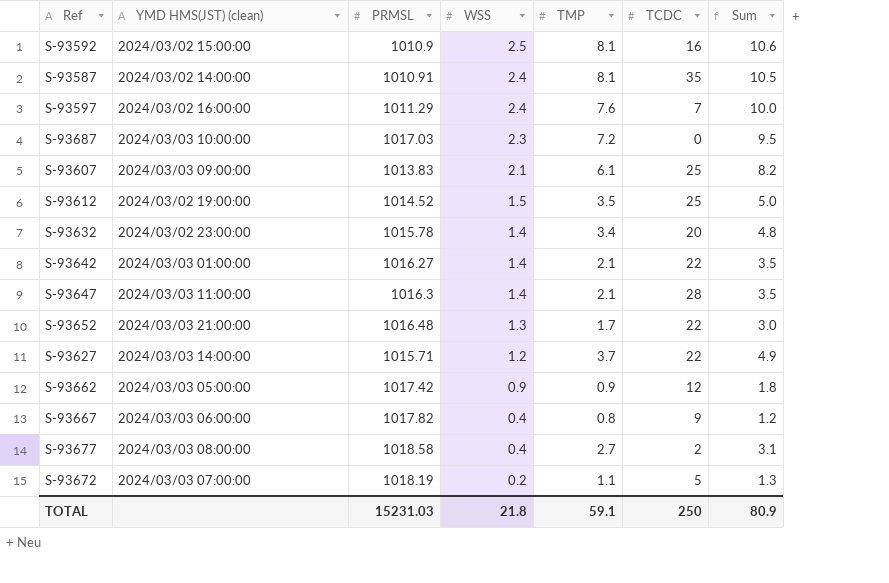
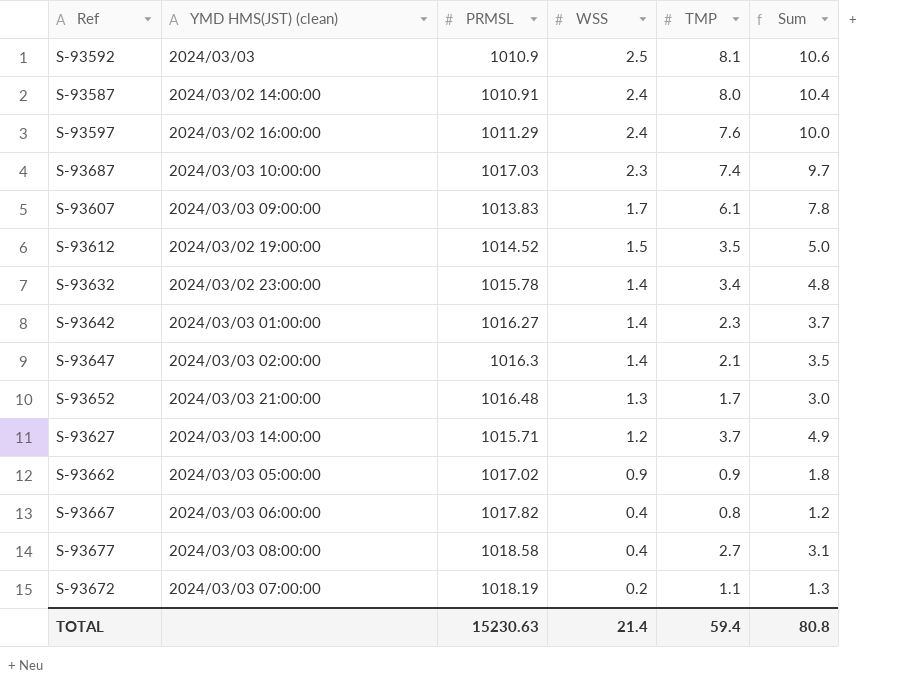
column TCDC | position: 6 -> none
S-93592 | YMD HMS(JST) (clean): 2024/03/02 15:00:00 -> 2024/03/03
S-93587 | TMP: 8.1 -> 8.0
S-93587 | Sum: 10.5 -> 10.4
S-93687 | TMP: 7.2 -> 7.4
S-93687 | Sum: 9.5 -> 9.7
S-93607 | WSS: 2.1 -> 1.7
S-93607 | Sum: 8.2 -> 7.8
S-93642 | TMP: 2.1 -> 2.3
S-93642 | Sum: 3.5 -> 3.7
S-93647 | YMD HMS(JST) (clean): 2024/03/03 11:00:00 -> 2024/03/03 02:00:00
S-93662 | PRMSL: 1017.42 -> 1017.02
TOTAL | PRMSL: 15231.03 -> 15230.63
TOTAL | WSS: 21.8 -> 21.4
TOTAL | TMP: 59.1 -> 59.4
TOTAL | Sum: 80.9 -> 80.8

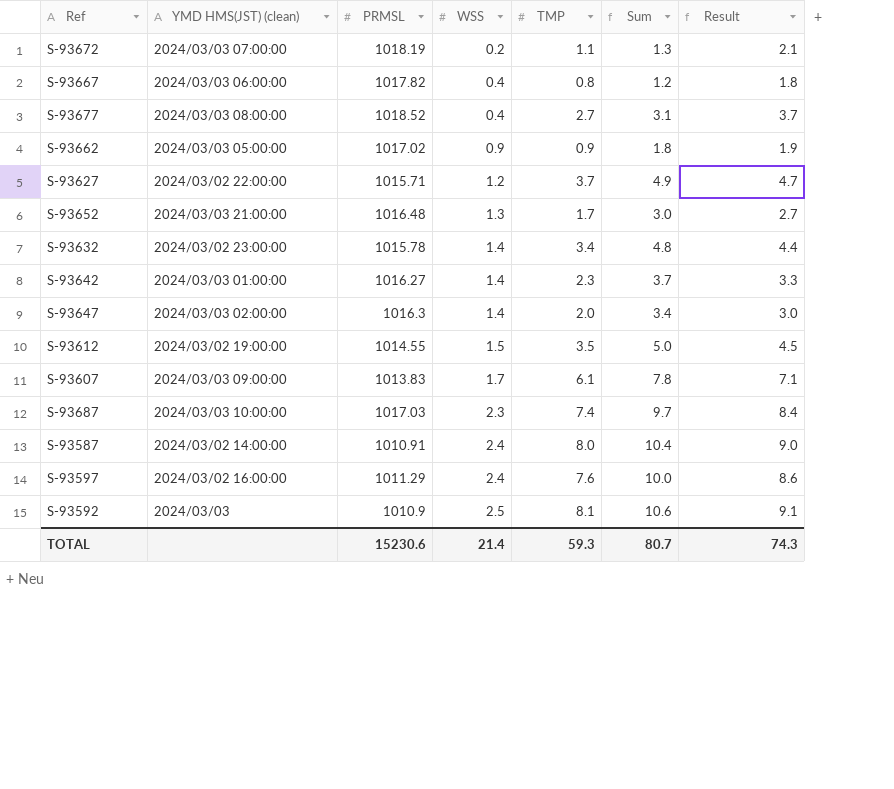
row order: WSS descending -> WSS ascending
column Result | formula: none -> [TMP] + 1
S-93677 | PRMSL: 1018.58 -> 1018.52
S-93627 | YMD HMS(JST) (clean): 2024/03/03 14:00:00 -> 2024/03/02 22:00:00
S-93647 | TMP: 2.1 -> 2.0
S-93647 | Sum: 3.5 -> 3.4
S-93612 | PRMSL: 1014.52 -> 1014.55
TOTAL | PRMSL: 15230.63 -> 15230.6
TOTAL | TMP: 59.4 -> 59.3
TOTAL | Sum: 80.8 -> 80.7

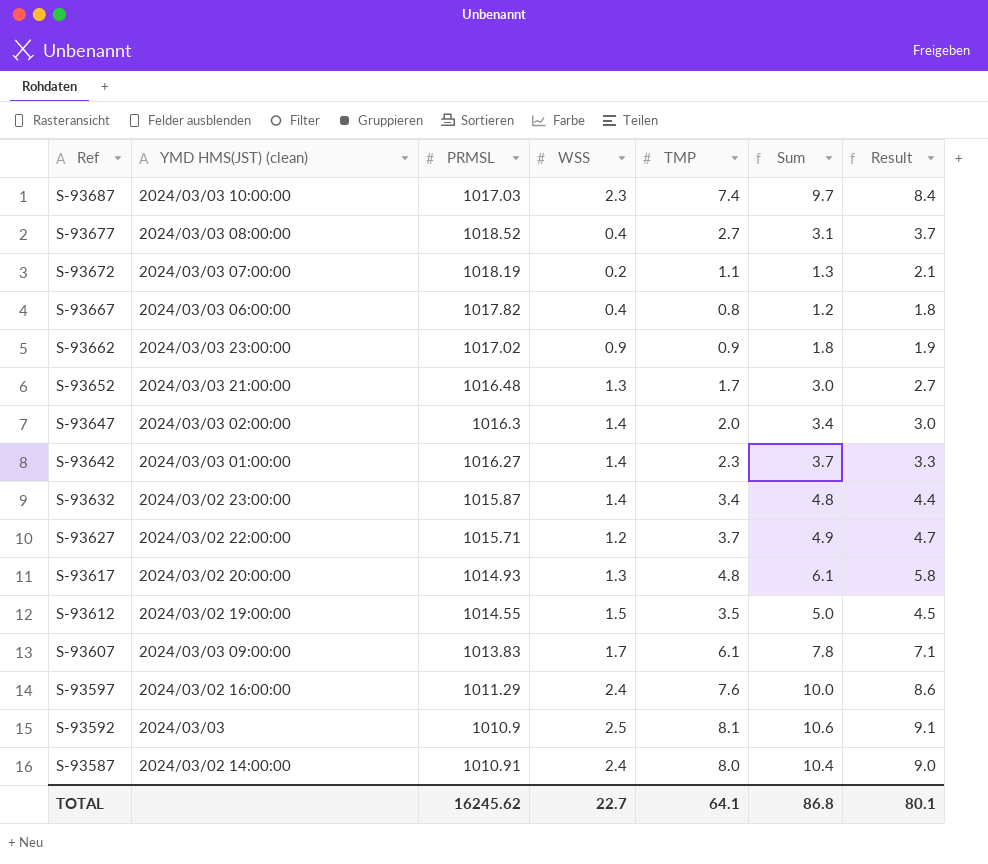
row order: WSS ascending -> Ref descending
S-93662 | YMD HMS(JST) (clean): 2024/03/03 05:00:00 -> 2024/03/03 23:00:00
S-93632 | PRMSL: 1015.78 -> 1015.87
row S-93617: none -> 2024/03/02 20:00:00 | 1014.93 | 1.3 | 4.8 | 6.1 | 5.8
TOTAL | PRMSL: 15230.6 -> 16245.62
TOTAL | WSS: 21.4 -> 22.7
TOTAL | TMP: 59.3 -> 64.1
TOTAL | Sum: 80.7 -> 86.8
TOTAL | Result: 74.3 -> 80.1

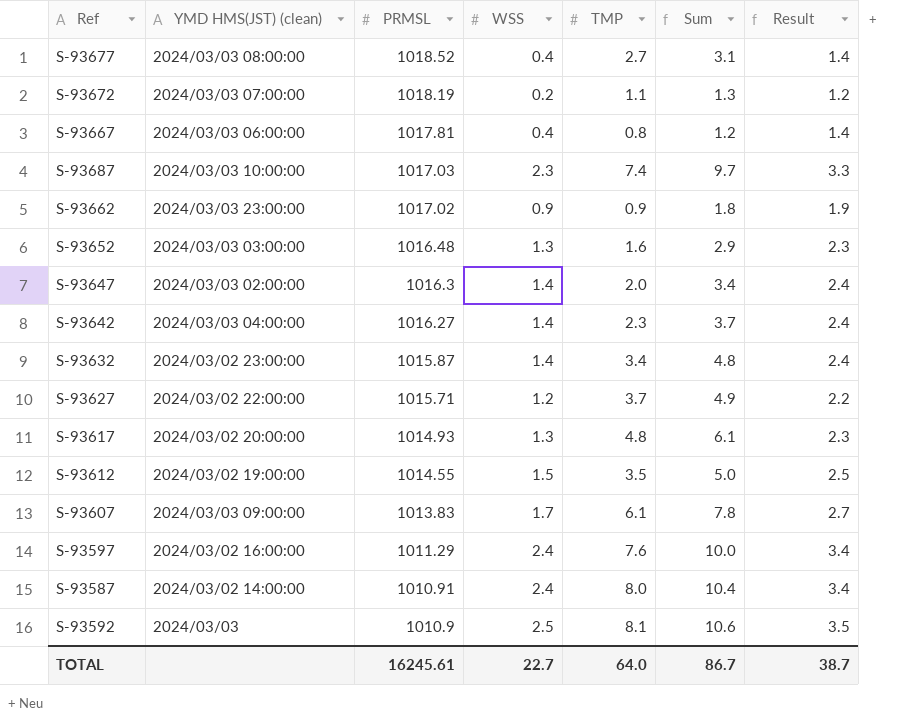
row order: Ref descending -> PRMSL descending
column Result | formula: [TMP] + 1 -> [WSS] + 1
S-93667 | PRMSL: 1017.82 -> 1017.81
S-93652 | YMD HMS(JST) (clean): 2024/03/03 21:00:00 -> 2024/03/03 03:00:00
S-93652 | TMP: 1.7 -> 1.6
S-93652 | Sum: 3.0 -> 2.9
S-93642 | YMD HMS(JST) (clean): 2024/03/03 01:00:00 -> 2024/03/03 04:00:00
TOTAL | PRMSL: 16245.62 -> 16245.61
TOTAL | TMP: 64.1 -> 64.0
TOTAL | Sum: 86.8 -> 86.7
TOTAL | Result: 80.1 -> 38.7

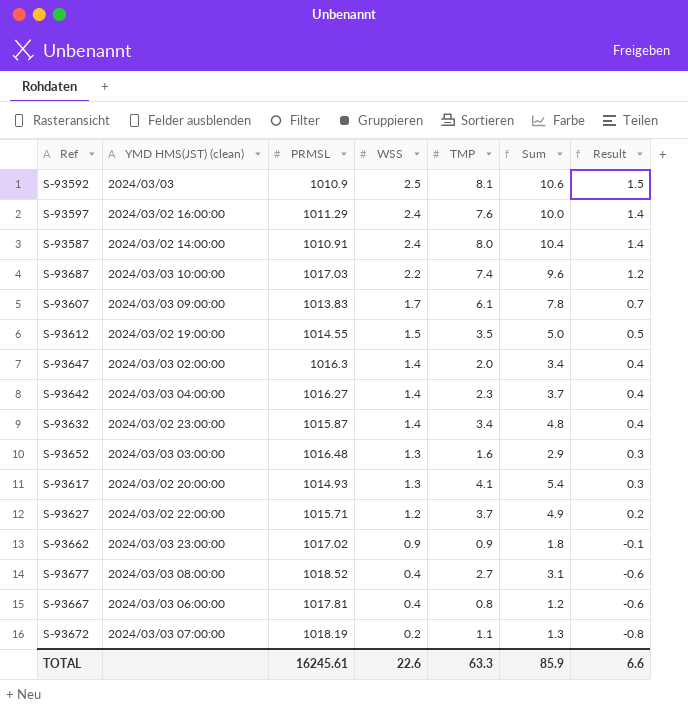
row order: PRMSL descending -> WSS descending
column Result | formula: [WSS] + 1 -> [WSS] - 1
S-93687 | WSS: 2.3 -> 2.2
S-93687 | Sum: 9.7 -> 9.6
S-93617 | TMP: 4.8 -> 4.1
S-93617 | Sum: 6.1 -> 5.4
TOTAL | WSS: 22.7 -> 22.6
TOTAL | TMP: 64.0 -> 63.3
TOTAL | Sum: 86.7 -> 85.9
TOTAL | Result: 38.7 -> 6.6

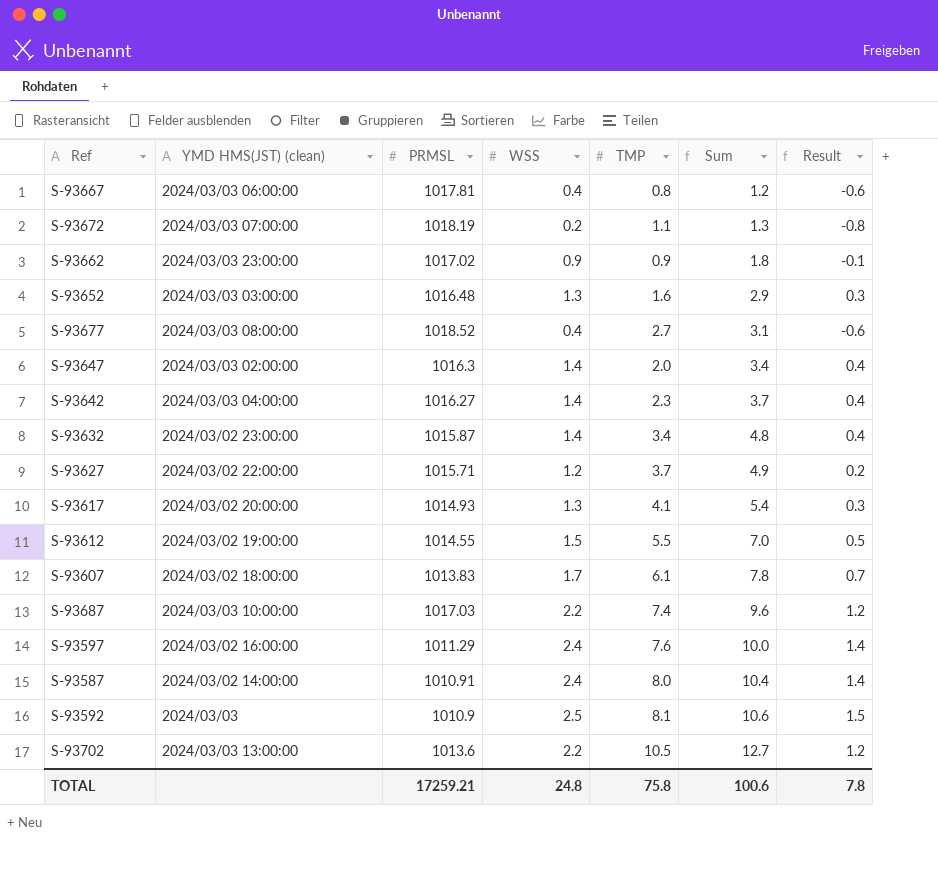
row order: WSS descending -> Sum ascending
S-93612 | TMP: 3.5 -> 5.5
S-93612 | Sum: 5.0 -> 7.0
S-93607 | YMD HMS(JST) (clean): 2024/03/03 09:00:00 -> 2024/03/02 18:00:00
row S-93702: none -> 2024/03/03 13:00:00 | 1013.6 | 2.2 | 10.5 | 12.7 | 1.2
TOTAL | PRMSL: 16245.61 -> 17259.21
TOTAL | WSS: 22.6 -> 24.8
TOTAL | TMP: 63.3 -> 75.8
TOTAL | Sum: 85.9 -> 100.6
TOTAL | Result: 6.6 -> 7.8

